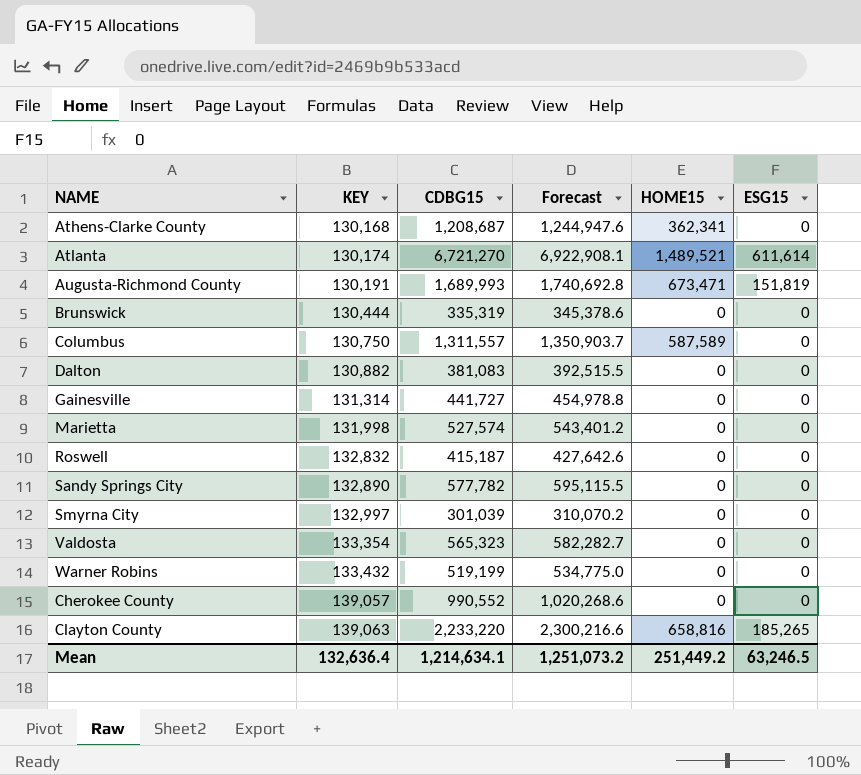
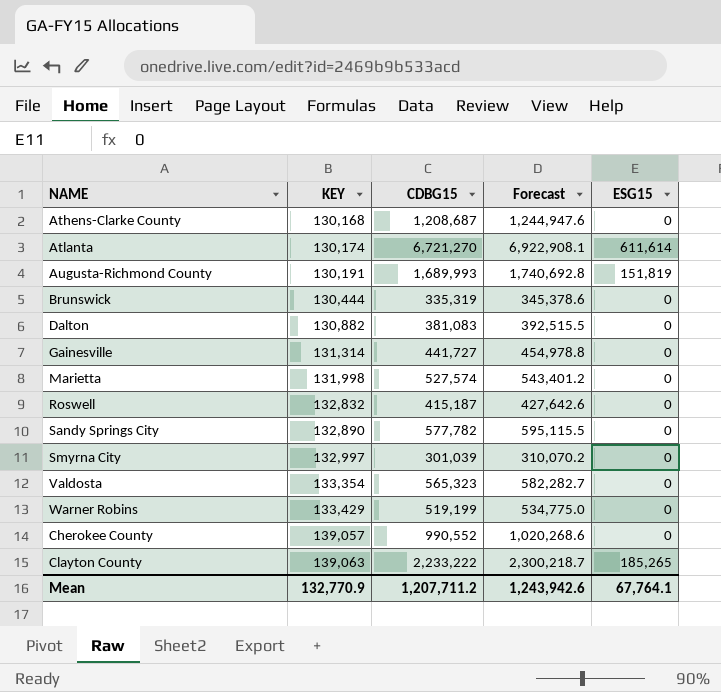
column HOME15 | position: 5 -> none
row Columbus: 130,750 | 1,311,557 | 1,350,903.7 | 587,589 | 0 -> none
Warner Robins | KEY: 133,432 -> 133,429
Clayton County | CDBG15: 2,233,220 -> 2,233,222
Clayton County | Forecast: 2,300,216.6 -> 2,300,218.7
Mean | KEY: 132,636.4 -> 132,770.9
Mean | CDBG15: 1,214,634.1 -> 1,207,711.2
Mean | Forecast: 1,251,073.2 -> 1,243,942.6
Mean | ESG15: 63,246.5 -> 67,764.1

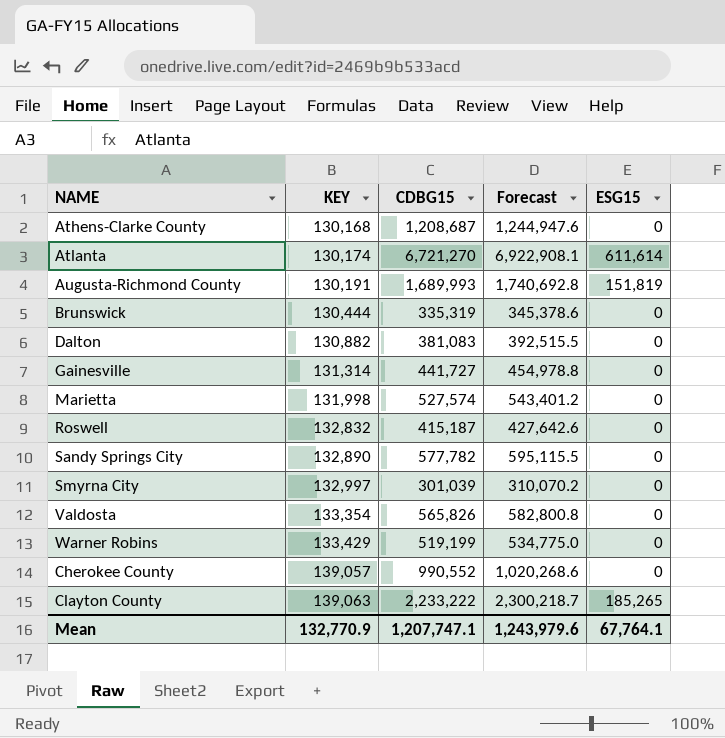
Valdosta | CDBG15: 565,323 -> 565,826
Valdosta | Forecast: 582,282.7 -> 582,800.8
Mean | CDBG15: 1,207,711.2 -> 1,207,747.1
Mean | Forecast: 1,243,942.6 -> 1,243,979.6

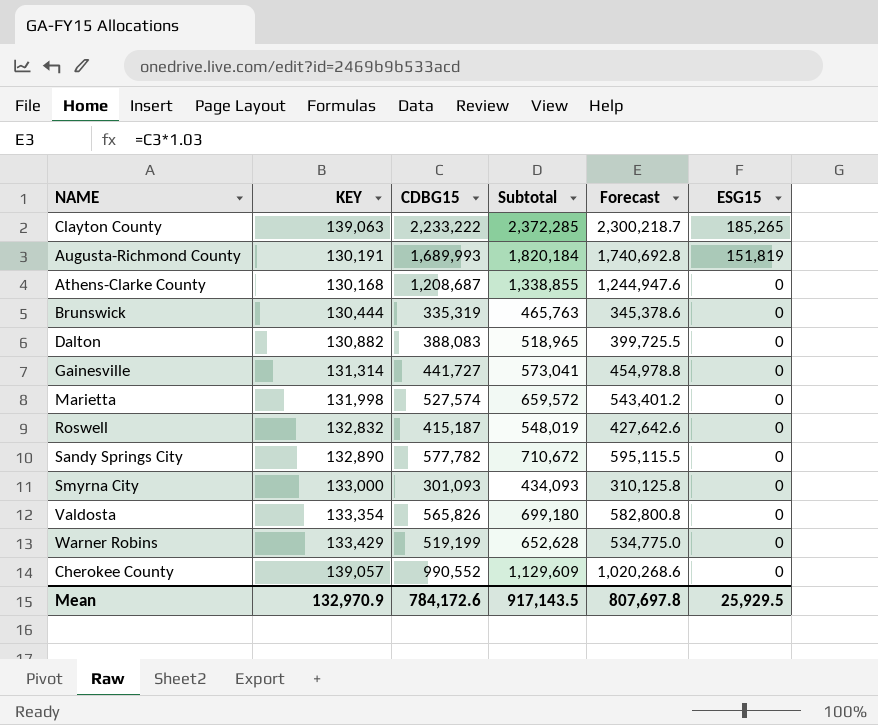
row order: KEY ascending -> ESG15 descending
column Subtotal | formula: none -> [KEY] + [CDBG15]
row Atlanta: 130,174 | 6,721,270 | 6,922,908.1 | 611,614 -> none
Dalton | CDBG15: 381,083 -> 388,083
Dalton | Forecast: 392,515.5 -> 399,725.5
Smyrna City | KEY: 132,997 -> 133,000
Smyrna City | CDBG15: 301,039 -> 301,093
Smyrna City | Forecast: 310,070.2 -> 310,125.8
Mean | KEY: 132,770.9 -> 132,970.9
Mean | CDBG15: 1,207,747.1 -> 784,172.6
Mean | Forecast: 1,243,979.6 -> 807,697.8
Mean | ESG15: 67,764.1 -> 25,929.5

